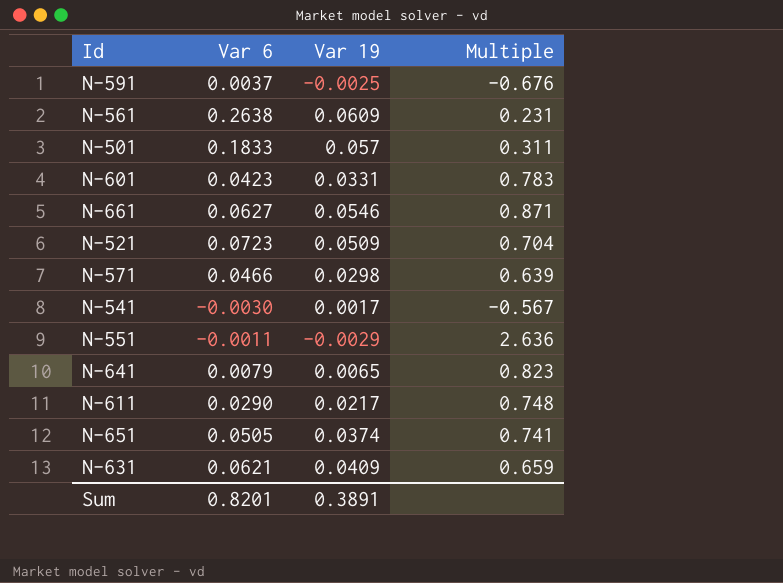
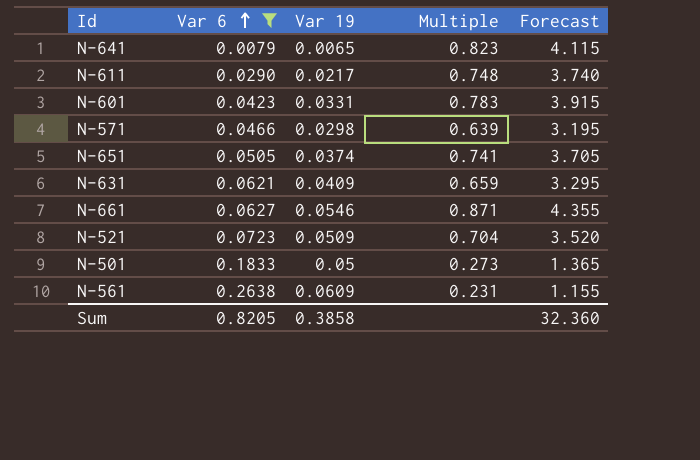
filter: none -> Var 6 >= 0.0079
row order: none -> Var 6 ascending
column Forecast | formula: none -> [Multiple] * 5
N-501 | Var 19: 0.057 -> 0.05
N-501 | Multiple: 0.311 -> 0.273
Sum | Var 6: 0.8201 -> 0.8205
Sum | Var 19: 0.3891 -> 0.3858

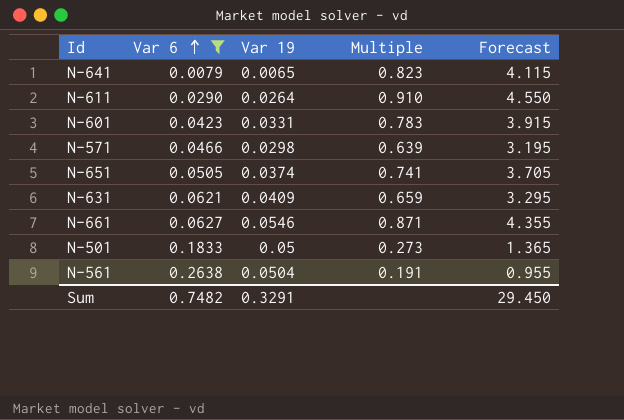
row N-521: 0.0723 | 0.0509 | 0.704 | 3.520 -> none
N-611 | Var 19: 0.0217 -> 0.0264
N-611 | Multiple: 0.748 -> 0.910
N-611 | Forecast: 3.740 -> 4.550
N-561 | Var 19: 0.0609 -> 0.0504
N-561 | Multiple: 0.231 -> 0.191
N-561 | Forecast: 1.155 -> 0.955
Sum | Var 6: 0.8205 -> 0.7482
Sum | Var 19: 0.3858 -> 0.3291
Sum | Forecast: 32.360 -> 29.450

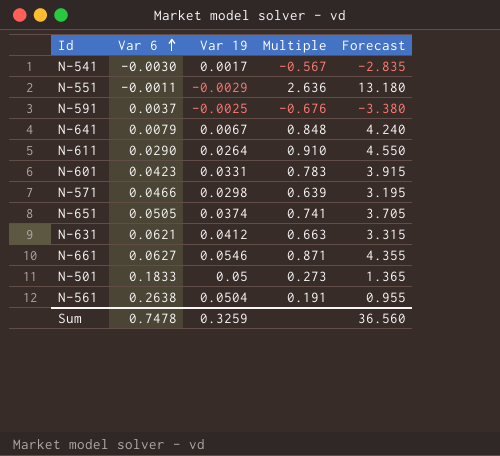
filter: Var 6 >= 0.0079 -> none
N-641 | Var 19: 0.0065 -> 0.0067
N-641 | Multiple: 0.823 -> 0.848
N-641 | Forecast: 4.115 -> 4.240
N-631 | Var 19: 0.0409 -> 0.0412
N-631 | Multiple: 0.659 -> 0.663
N-631 | Forecast: 3.295 -> 3.315
Sum | Var 6: 0.7482 -> 0.7478
Sum | Var 19: 0.3291 -> 0.3259
Sum | Forecast: 29.450 -> 36.560

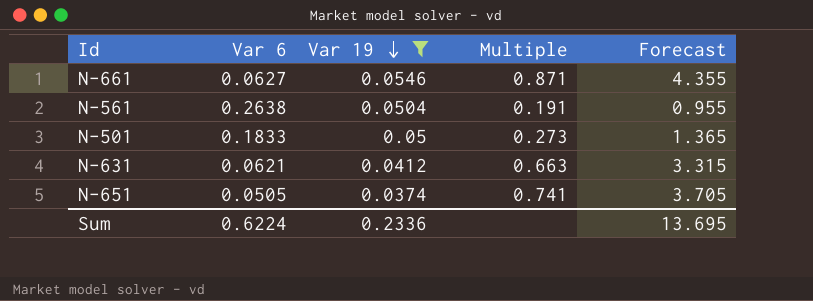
filter: none -> Var 19 >= 0.0374
row order: Var 6 ascending -> Var 19 descending
Sum | Var 6: 0.7478 -> 0.6224
Sum | Var 19: 0.3259 -> 0.2336
Sum | Forecast: 36.560 -> 13.695

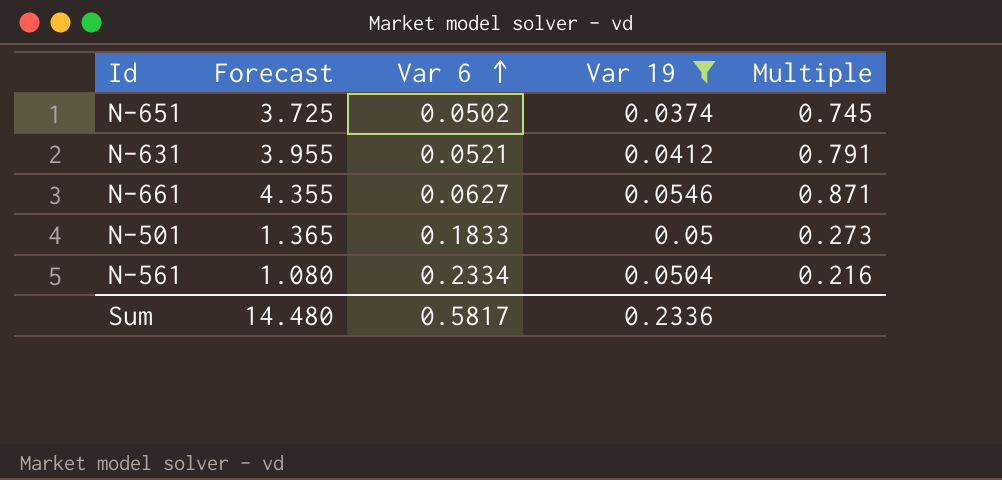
row order: Var 19 descending -> Var 6 ascending
column Forecast | position: 5 -> 2
N-651 | Forecast: 3.705 -> 3.725
N-651 | Var 6: 0.0505 -> 0.0502
N-651 | Multiple: 0.741 -> 0.745
N-631 | Forecast: 3.315 -> 3.955
N-631 | Var 6: 0.0621 -> 0.0521
N-631 | Multiple: 0.663 -> 0.791
N-561 | Forecast: 0.955 -> 1.080
N-561 | Var 6: 0.2638 -> 0.2334
N-561 | Multiple: 0.191 -> 0.216
Sum | Forecast: 13.695 -> 14.480
Sum | Var 6: 0.6224 -> 0.5817

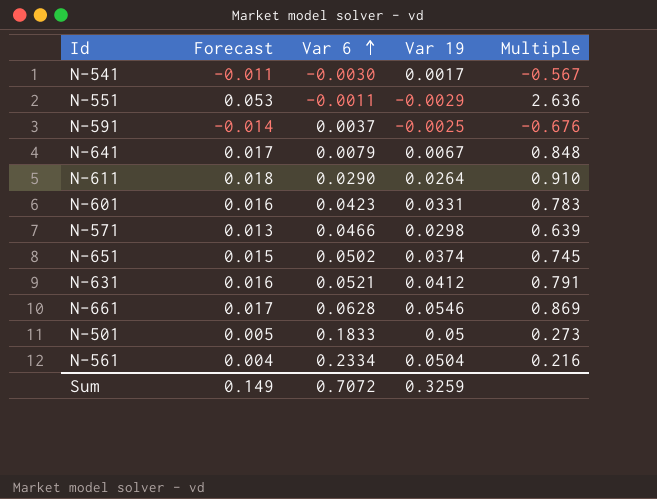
filter: Var 19 >= 0.0374 -> none
column Forecast | formula: [Multiple] * 5 -> [Multiple] * 0.02
N-661 | Var 6: 0.0627 -> 0.0628
N-661 | Multiple: 0.871 -> 0.869
Sum | Forecast: 14.480 -> 0.149
Sum | Var 6: 0.5817 -> 0.7072
Sum | Var 19: 0.2336 -> 0.3259

